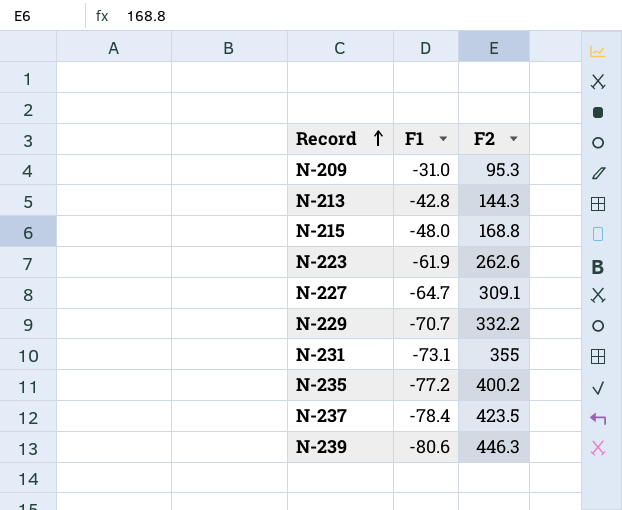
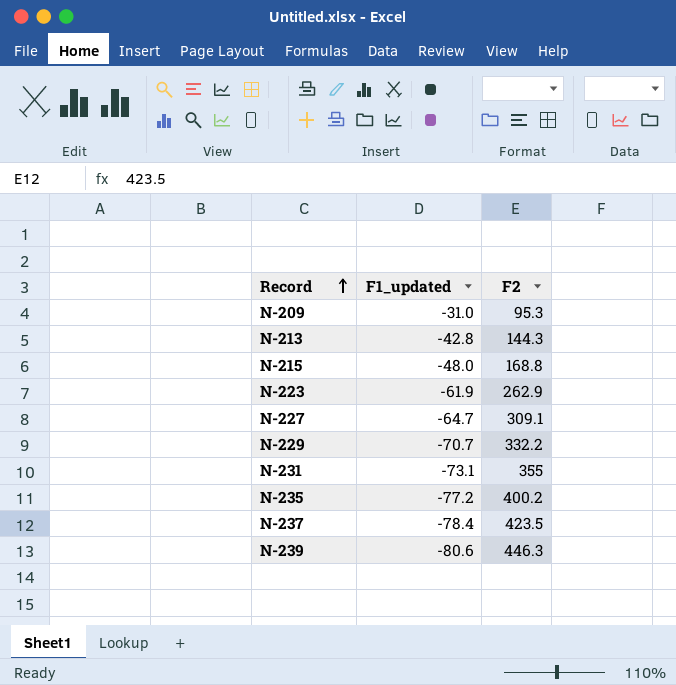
column name: F1 -> F1_updated
N-223 | F2: 262.6 -> 262.9

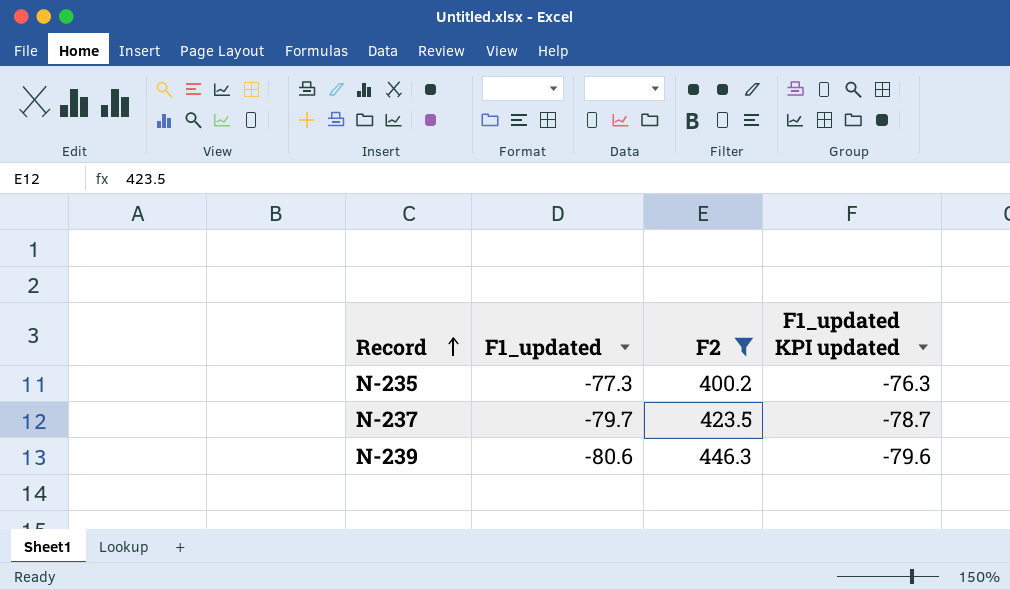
filter: none -> F2 >= 400.2
column F1_updated KPI updated | formula: none -> [F1_updated] + 1
N-235 | F1_updated: -77.2 -> -77.3
N-237 | F1_updated: -78.4 -> -79.7

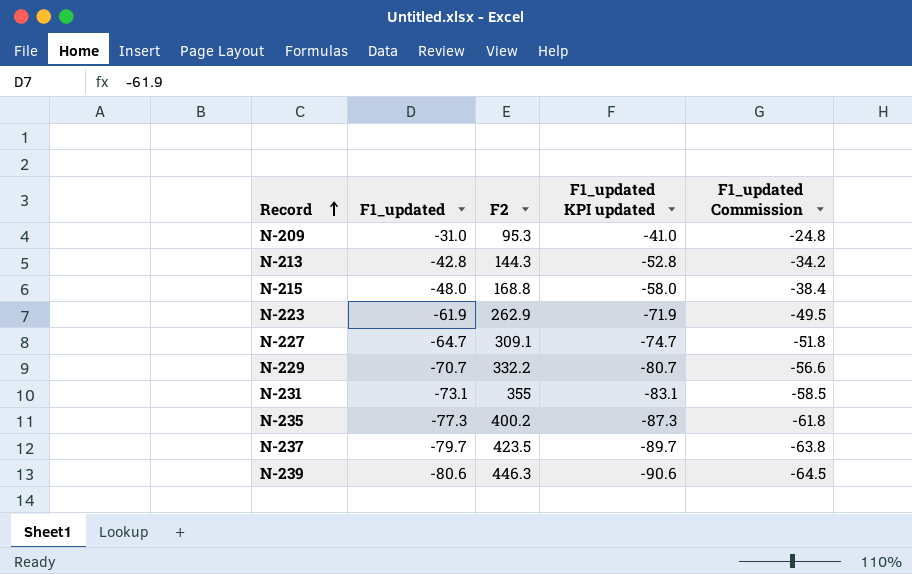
filter: F2 >= 400.2 -> none
column F1_updated KPI updated | formula: [F1_updated] + 1 -> [F1_updated] - 10
column F1_updated Commission | formula: none -> [F1_updated] * 0.8

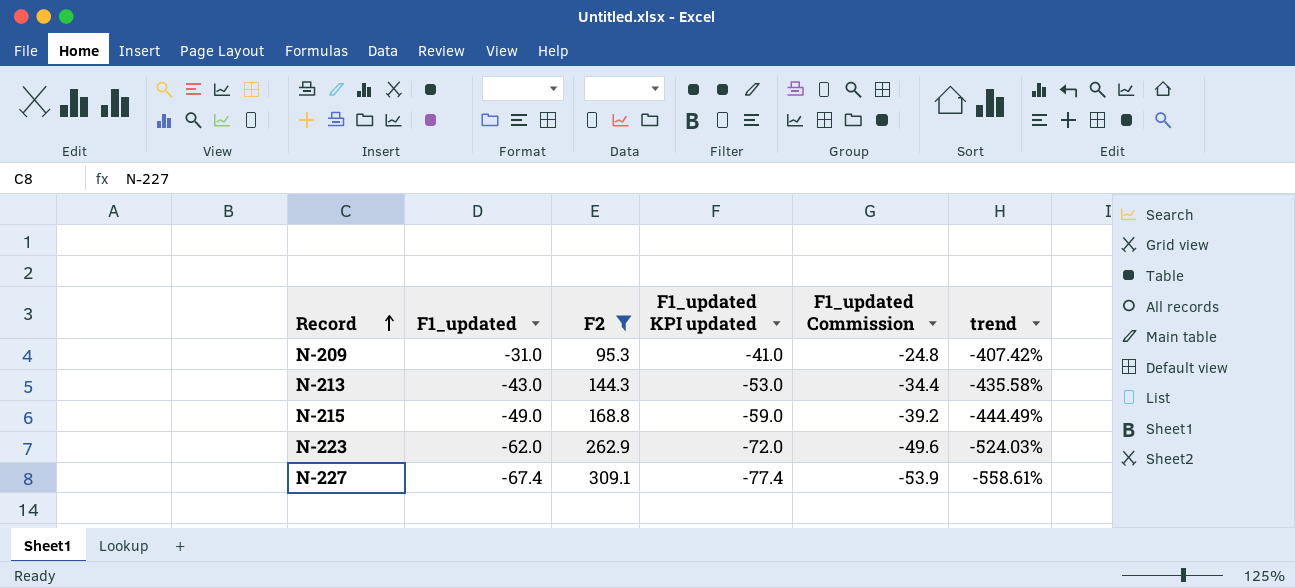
filter: none -> F2 <= 309.1
column trend | formula: none -> ([F2] - [F1_updated]) / [F1_updated]
N-213 | F1_updated: -42.8 -> -43.0
N-213 | F1_updated KPI updated: -52.8 -> -53.0
N-213 | F1_updated Commission: -34.2 -> -34.4
N-215 | F1_updated: -48.0 -> -49.0
N-215 | F1_updated KPI updated: -58.0 -> -59.0
N-215 | F1_updated Commission: -38.4 -> -39.2
N-223 | F1_updated: -61.9 -> -62.0
N-223 | F1_updated KPI updated: -71.9 -> -72.0
N-223 | F1_updated Commission: -49.5 -> -49.6
N-227 | F1_updated: -64.7 -> -67.4
N-227 | F1_updated KPI updated: -74.7 -> -77.4
N-227 | F1_updated Commission: -51.8 -> -53.9

